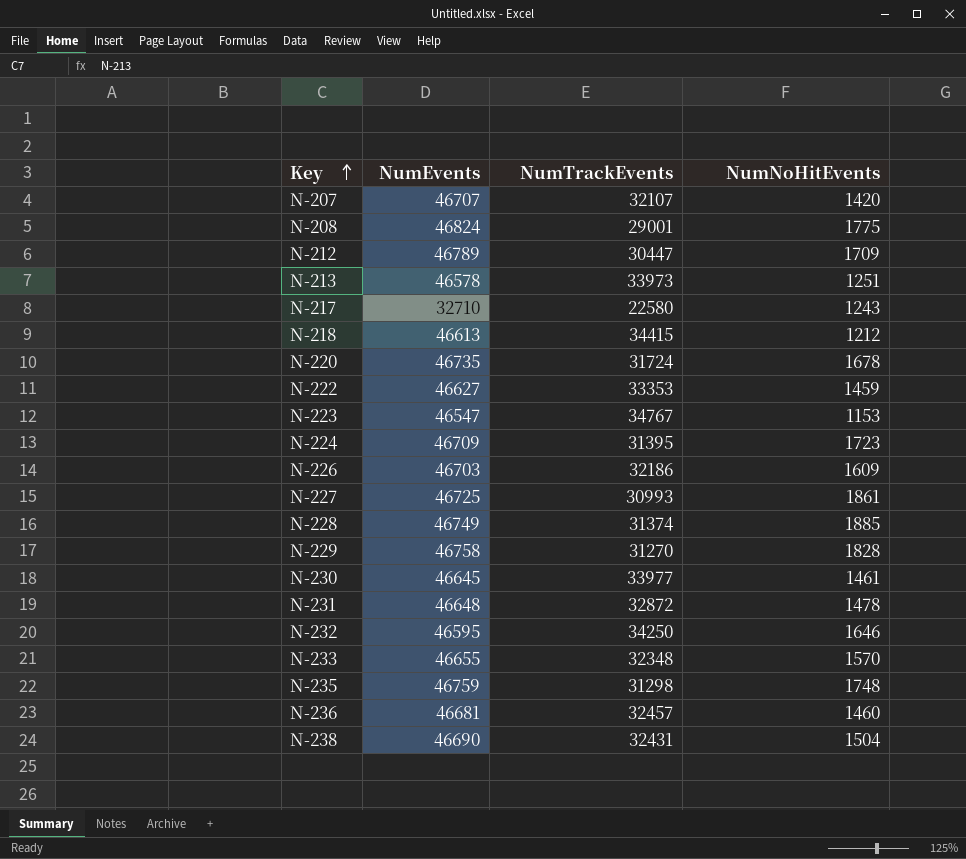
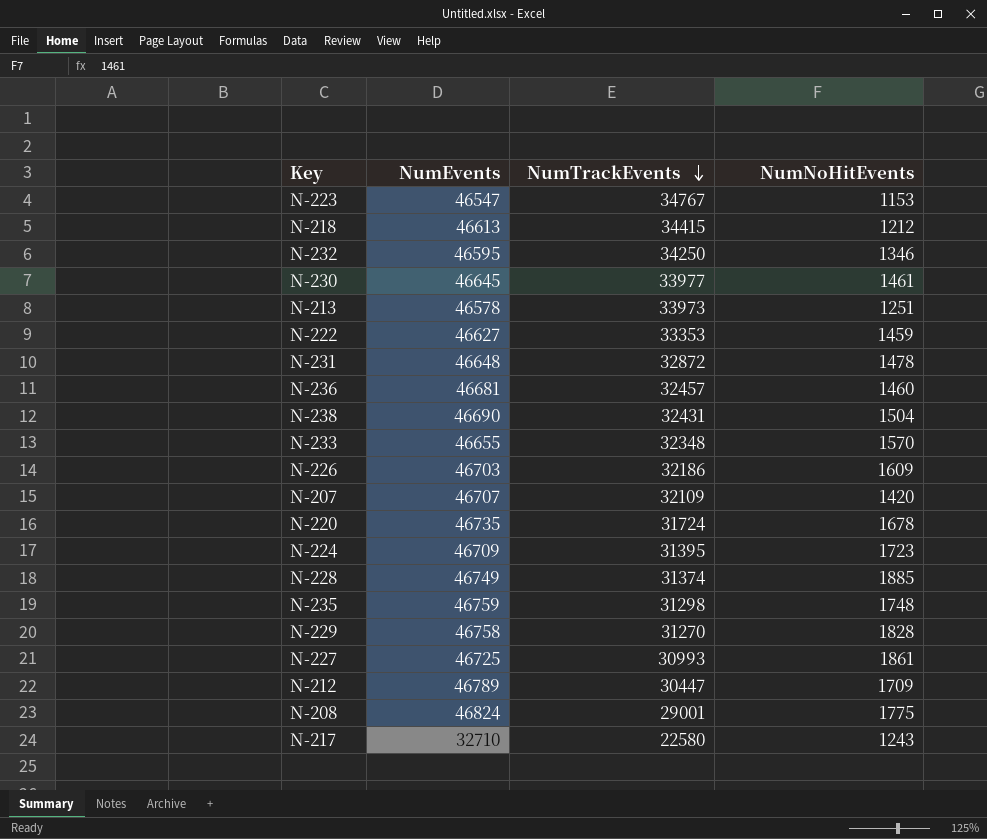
row order: Key ascending -> NumTrackEvents descending
N-232 | NumNoHitEvents: 1646 -> 1346
N-207 | NumTrackEvents: 32107 -> 32109

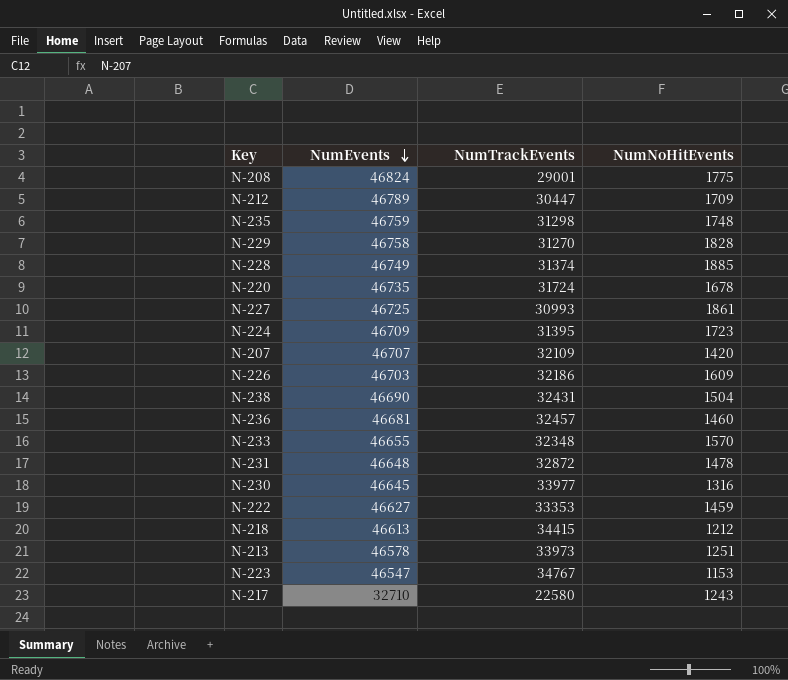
row order: NumTrackEvents descending -> NumEvents descending
row N-232: 46595 | 34250 | 1346 -> none
N-230 | NumNoHitEvents: 1461 -> 1316

